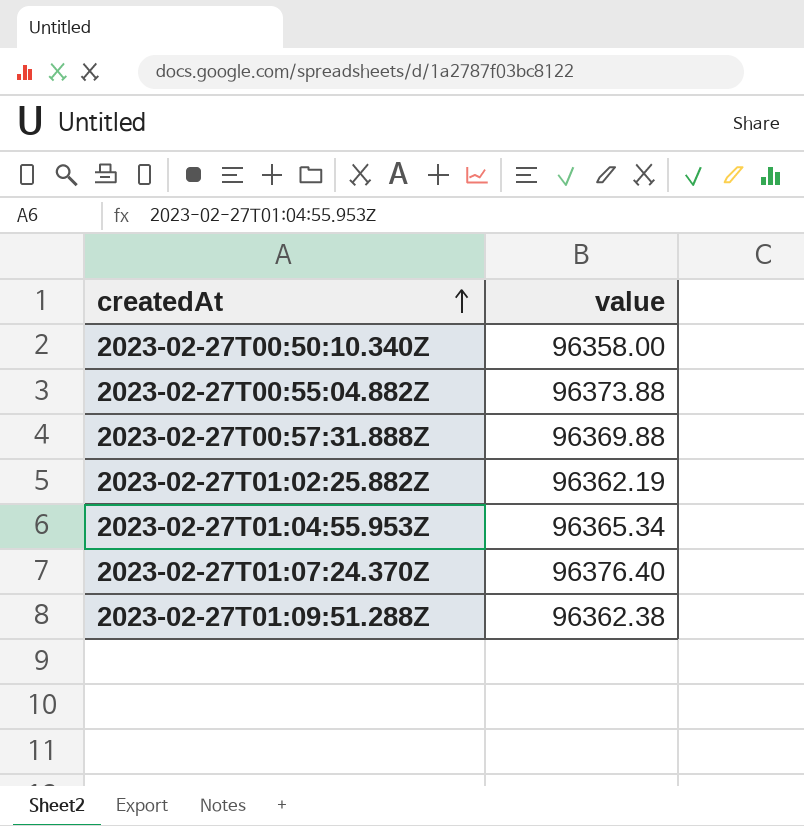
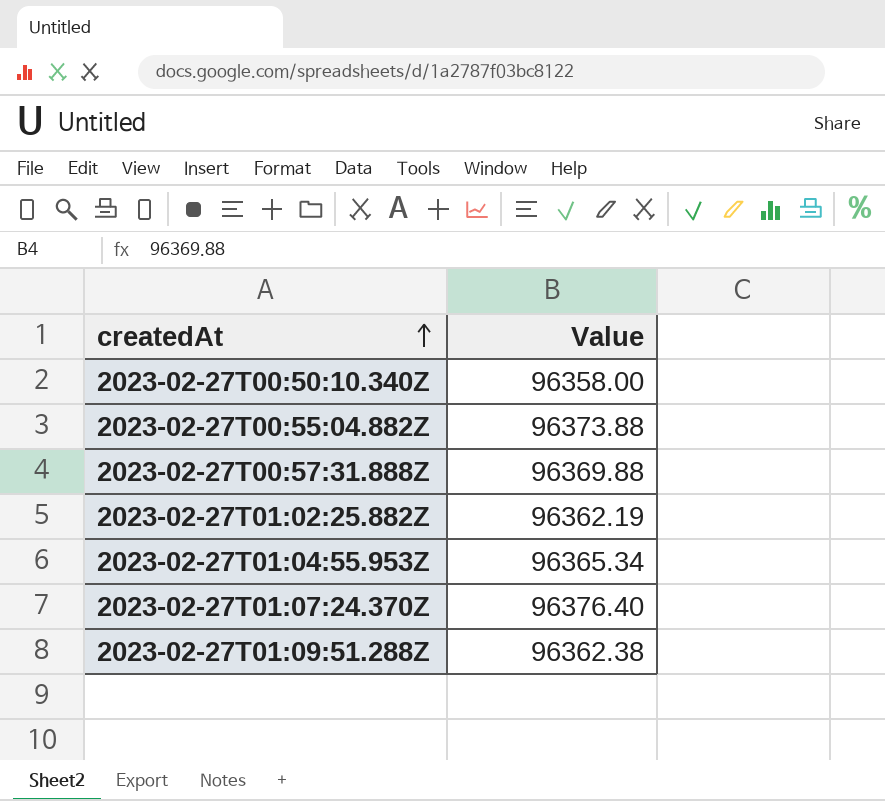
column name: value -> Value

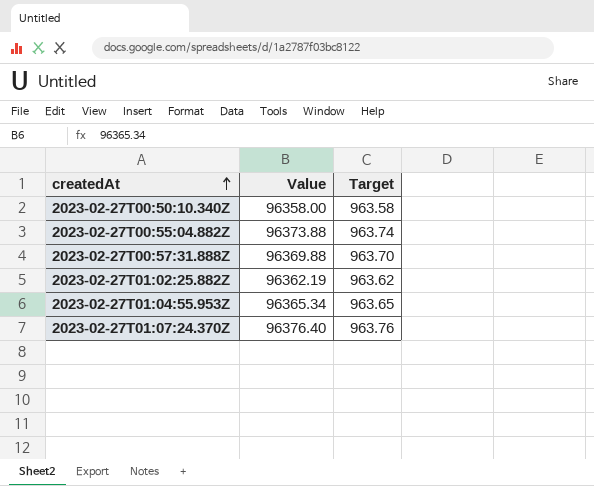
column Target | formula: none -> [Value] * 0.01
row 2023-02-27T01:09:51.288Z: 96362.38 -> none

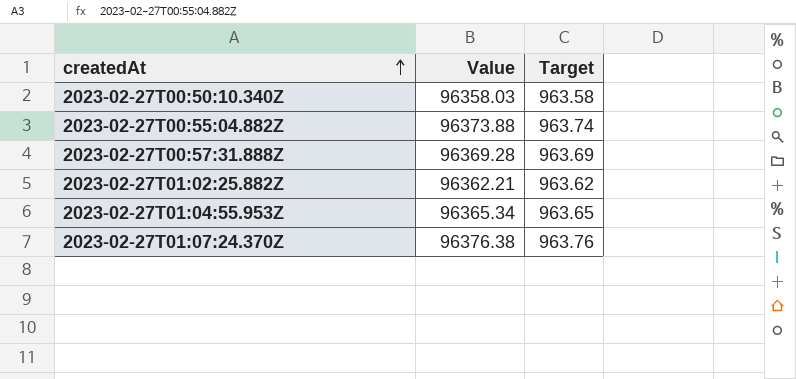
2023-02-27T00:50:10.340Z | Value: 96358.00 -> 96358.03
2023-02-27T00:57:31.888Z | Value: 96369.88 -> 96369.28
2023-02-27T00:57:31.888Z | Target: 963.70 -> 963.69
2023-02-27T01:02:25.882Z | Value: 96362.19 -> 96362.21
2023-02-27T01:07:24.370Z | Value: 96376.40 -> 96376.38

